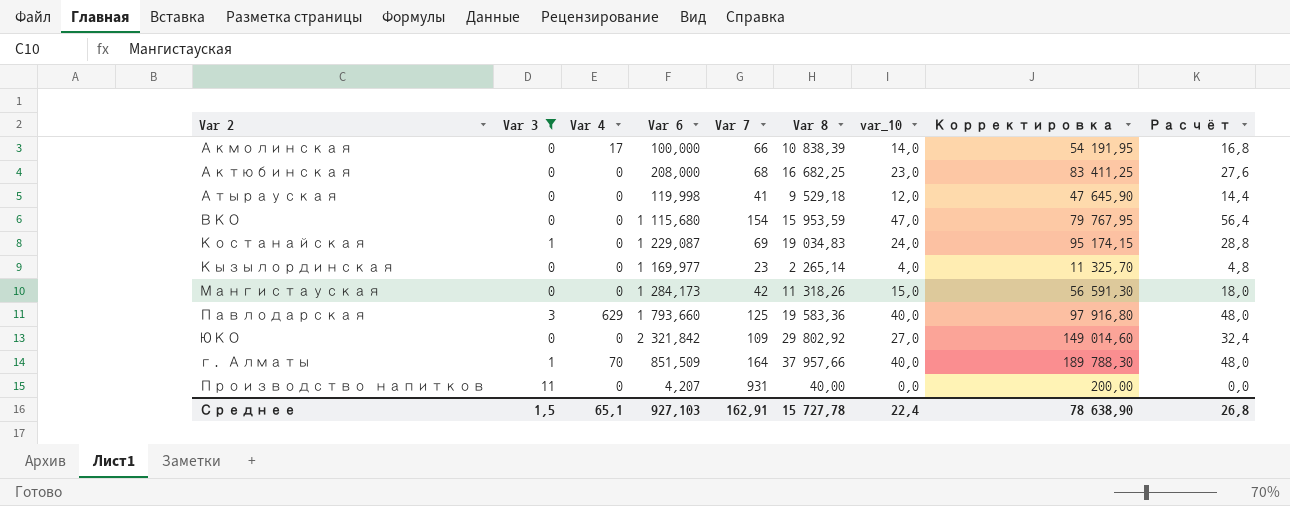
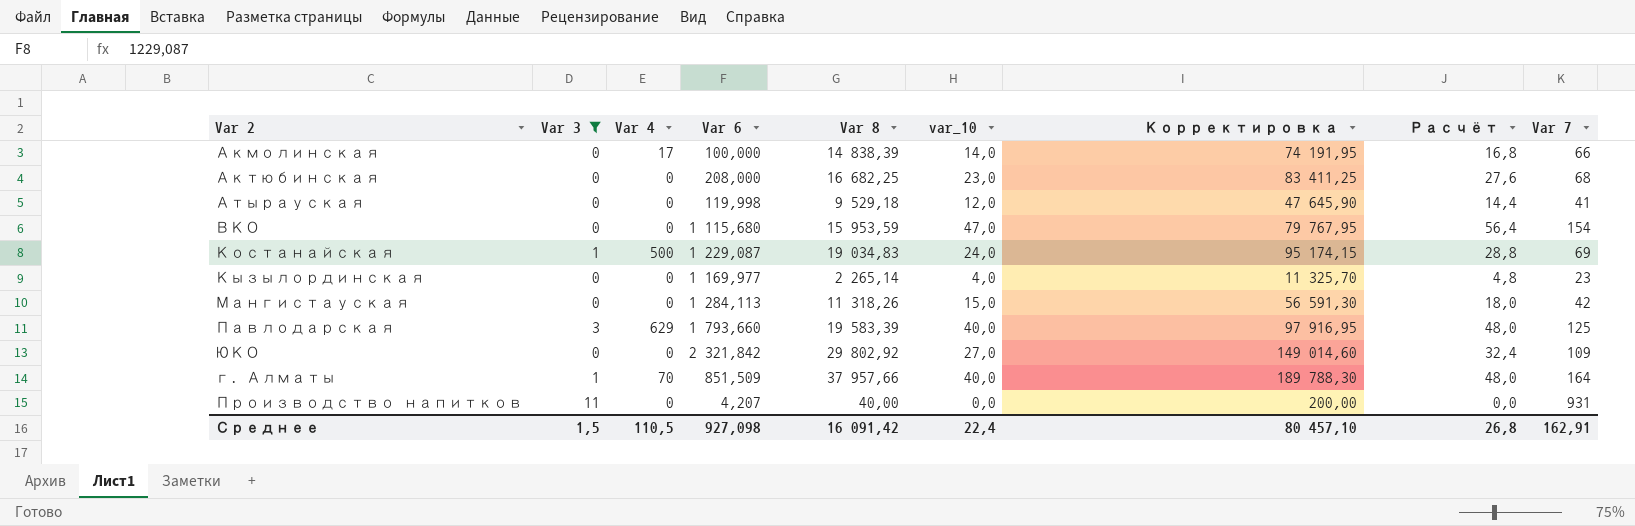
column Var 7 | position: 5 -> 9
Акмолинская | Var 8: 10 838,39 -> 14 838,39
Акмолинская | Корректировка: 54 191,95 -> 74 191,95
Костанайская | Var 4: 0 -> 500
Мангистауская | Var 6: 1 284,173 -> 1 284,113
Павлодарская | Var 8: 19 583,36 -> 19 583,39
Павлодарская | Корректировка: 97 916,80 -> 97 916,95
Среднее | Var 4: 65,1 -> 110,5
Среднее | Var 6: 927,103 -> 927,098
Среднее | Var 8: 15 727,78 -> 16 091,42
Среднее | Корректировка: 78 638,90 -> 80 457,10

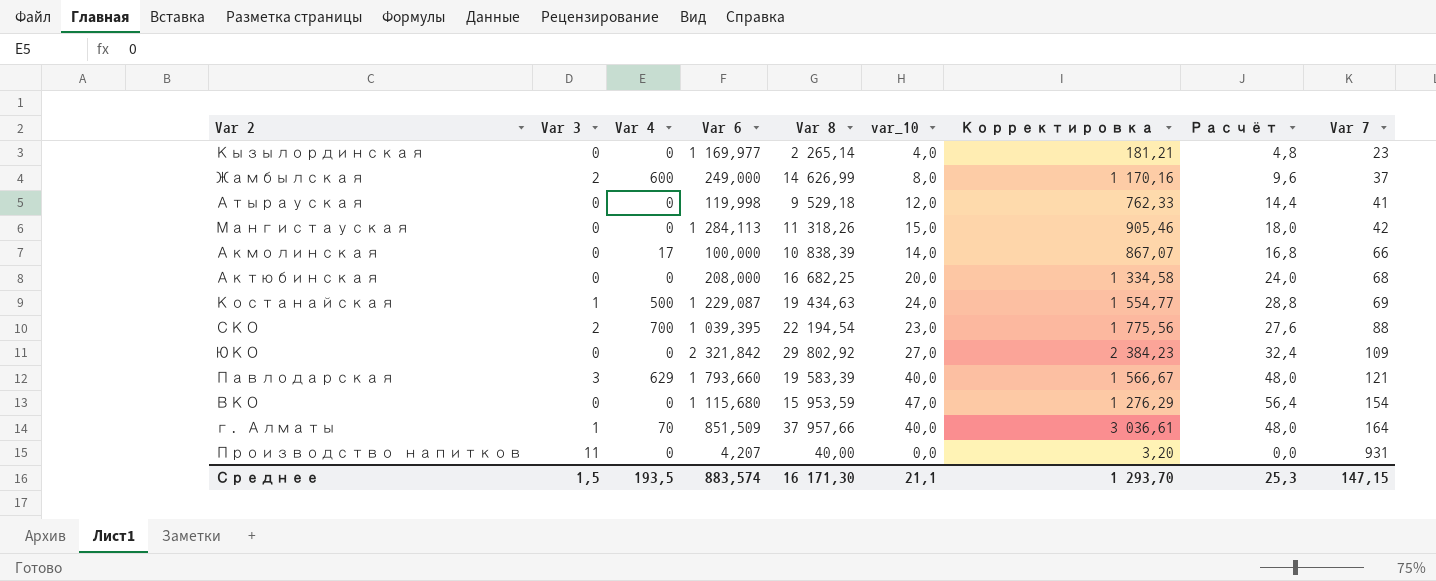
filter: Var 3 != 2 -> none
row order: none -> Var 7 ascending
column Корректировка | formula: [Var 8] * 5 -> [Var 8] * 0,08
Акмолинская | Var 8: 14 838,39 -> 10 838,39
Актюбинская | var_10: 23,0 -> 20,0
Актюбинская | Расчёт: 27,6 -> 24,0
Костанайская | Var 8: 19 034,83 -> 19 434,63
Павлодарская | Var 7: 125 -> 121
Среднее | Var 4: 110,5 -> 193,5
Среднее | Var 6: 927,098 -> 883,574
Среднее | Var 8: 16 091,42 -> 16 171,30
Среднее | var_10: 22,4 -> 21,1
Среднее | Корректировка: 80 457,10 -> 1 293,70
Среднее | Расчёт: 26,8 -> 25,3
Среднее | Var 7: 162,91 -> 147,15

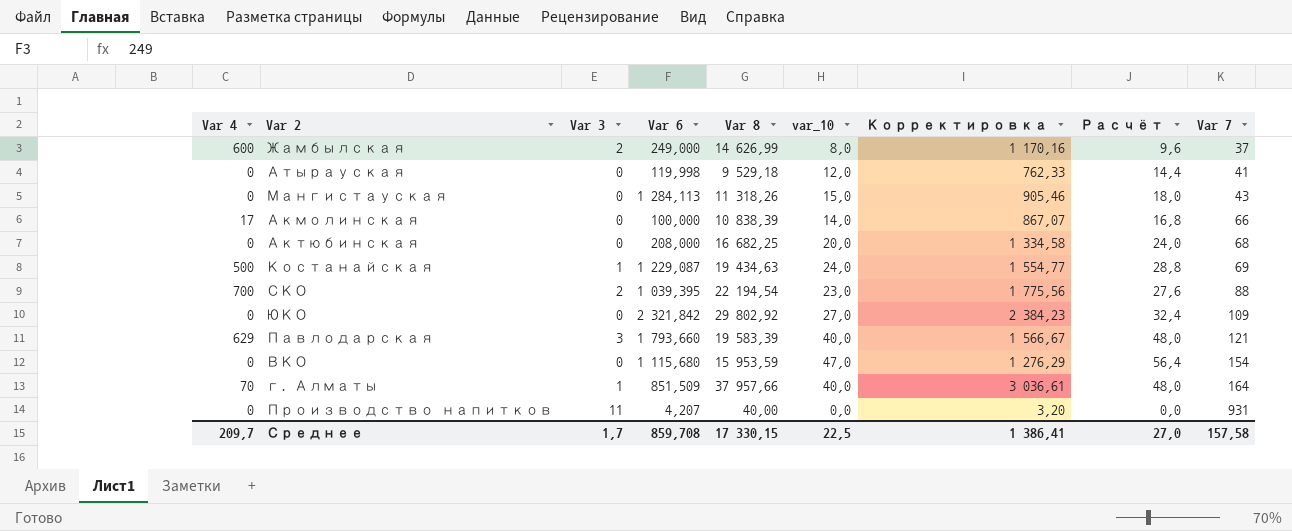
column Var 4 | position: 3 -> 1
row Кызылординская: 0 | 0 | 1 169,977 | 2 265,14 | 4,0 | 181,21 | 4,8 | 23 -> none
Мангистауская | Var 7: 42 -> 43
Среднее | Var 4: 193,5 -> 209,7
Среднее | Var 3: 1,5 -> 1,7
Среднее | Var 6: 883,574 -> 859,708
Среднее | Var 8: 16 171,30 -> 17 330,15
Среднее | var_10: 21,1 -> 22,5
Среднее | Корректировка: 1 293,70 -> 1 386,41
Среднее | Расчёт: 25,3 -> 27,0
Среднее | Var 7: 147,15 -> 157,58

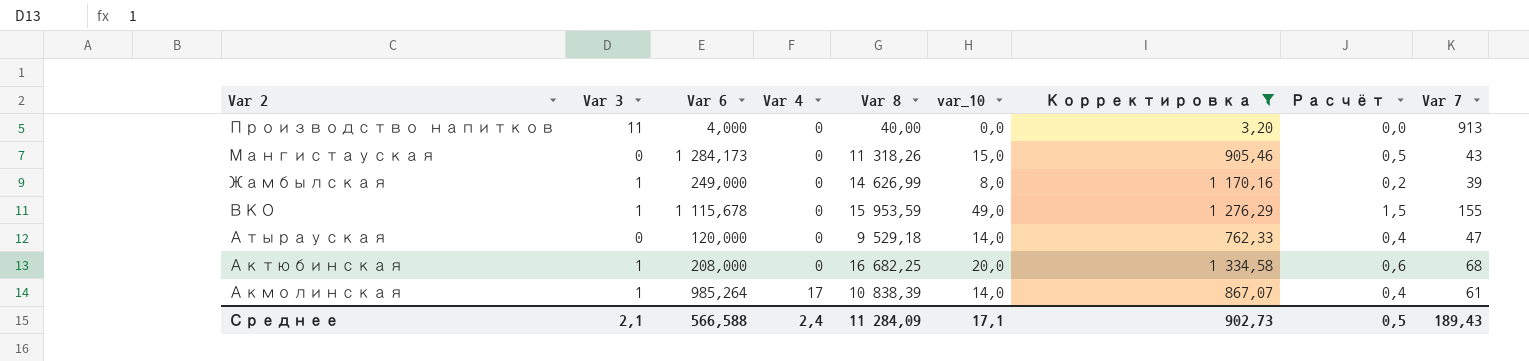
filter: none -> Корректировка <= 1 334,58
row order: Var 7 ascending -> Var 2 descending
column Var 4 | position: 1 -> 4
column Расчёт | formula: [var_10] * 1,2 -> [var_10] * 0,03
Производство напитков | Var 6: 4,207 -> 4,000
Производство напитков | Var 7: 931 -> 913
Мангистауская | Var 6: 1 284,113 -> 1 284,173
Жамбылская | Var 3: 2 -> 1
Жамбылская | Var 4: 600 -> 0
Жамбылская | Var 7: 37 -> 39
ВКО | Var 3: 0 -> 1
ВКО | Var 6: 1 115,680 -> 1 115,678
ВКО | var_10: 47,0 -> 49,0
ВКО | Var 7: 154 -> 155
Атырауская | Var 6: 119,998 -> 120,000
Атырауская | var_10: 12,0 -> 14,0
Атырауская | Var 7: 41 -> 47
Актюбинская | Var 3: 0 -> 1
Акмолинская | Var 3: 0 -> 1
Акмолинская | Var 6: 100,000 -> 985,264
Акмолинская | Var 7: 66 -> 61
Среднее | Var 3: 1,7 -> 2,1
Среднее | Var 6: 859,708 -> 566,588
Среднее | Var 4: 209,7 -> 2,4
Среднее | Var 8: 17 330,15 -> 11 284,09
Среднее | var_10: 22,5 -> 17,1
Среднее | Корректировка: 1 386,41 -> 902,73
Среднее | Расчёт: 27,0 -> 0,5
Среднее | Var 7: 157,58 -> 189,43

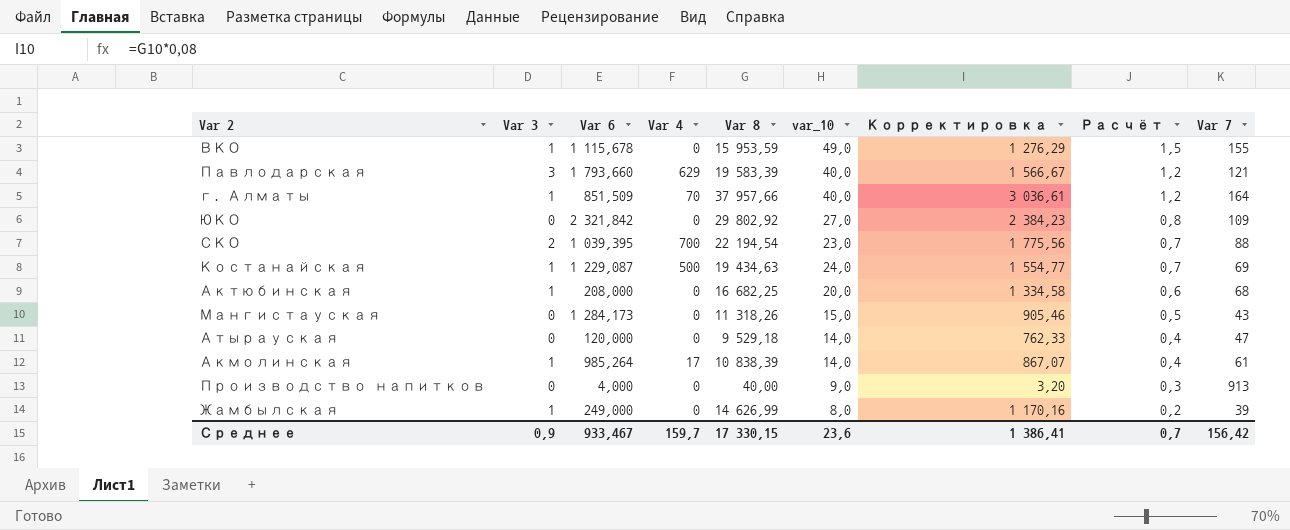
filter: Корректировка <= 1 334,58 -> none
row order: Var 2 descending -> Расчёт descending
Производство напитков | Var 3: 11 -> 0
Производство напитков | var_10: 0,0 -> 9,0
Производство напитков | Расчёт: 0,0 -> 0,3
Среднее | Var 3: 2,1 -> 0,9
Среднее | Var 6: 566,588 -> 933,467
Среднее | Var 4: 2,4 -> 159,7
Среднее | Var 8: 11 284,09 -> 17 330,15
Среднее | var_10: 17,1 -> 23,6
Среднее | Корректировка: 902,73 -> 1 386,41
Среднее | Расчёт: 0,5 -> 0,7
Среднее | Var 7: 189,43 -> 156,42

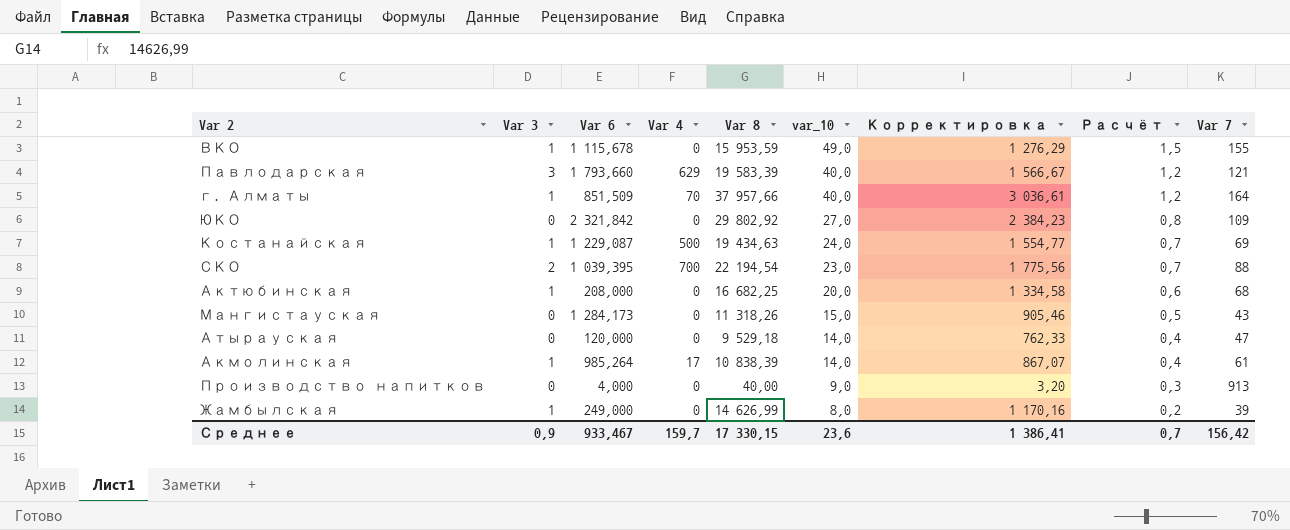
row order: Расчёт descending -> var_10 descending

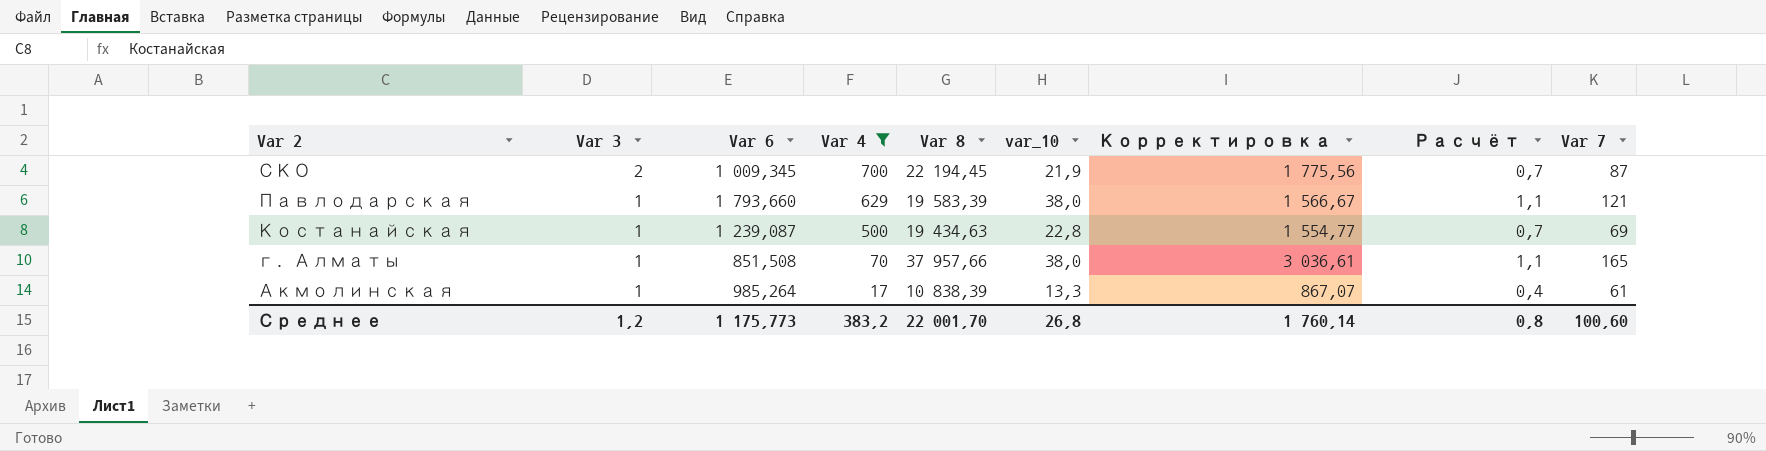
filter: none -> Var 4 != 0
row order: var_10 descending -> Var 2 descending
СКО | Var 6: 1 039,395 -> 1 009,345
СКО | Var 8: 22 194,54 -> 22 194,45
СКО | var_10: 23,0 -> 21,9
СКО | Var 7: 88 -> 87
Павлодарская | Var 3: 3 -> 1
Павлодарская | var_10: 40,0 -> 38,0
Павлодарская | Расчёт: 1,2 -> 1,1
Костанайская | Var 6: 1 229,087 -> 1 239,087
Костанайская | var_10: 24,0 -> 22,8
г. Алматы | Var 6: 851,509 -> 851,508
г. Алматы | var_10: 40,0 -> 38,0
г. Алматы | Расчёт: 1,2 -> 1,1
г. Алматы | Var 7: 164 -> 165
Акмолинская | var_10: 14,0 -> 13,3
Среднее | Var 3: 0,9 -> 1,2
Среднее | Var 6: 933,467 -> 1 175,773
Среднее | Var 4: 159,7 -> 383,2
Среднее | Var 8: 17 330,15 -> 22 001,70
Среднее | var_10: 23,6 -> 26,8
Среднее | Корректировка: 1 386,41 -> 1 760,14
Среднее | Расчёт: 0,7 -> 0,8
Среднее | Var 7: 156,42 -> 100,60

